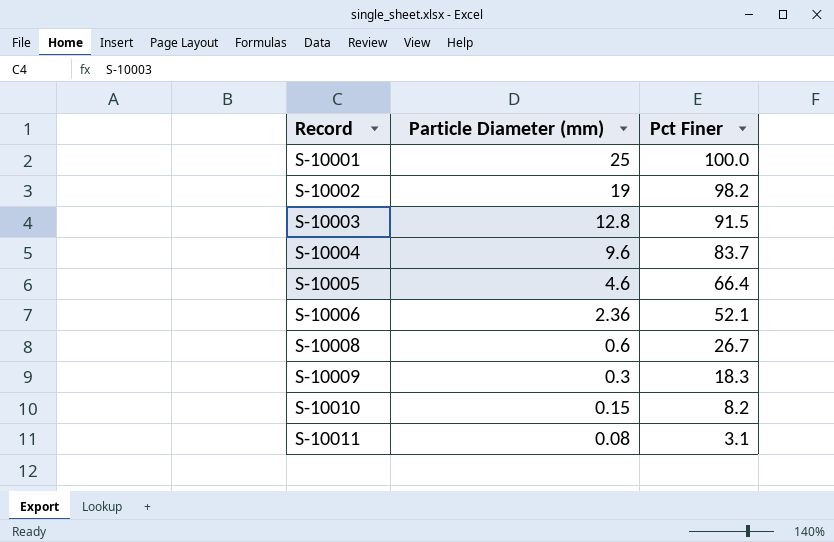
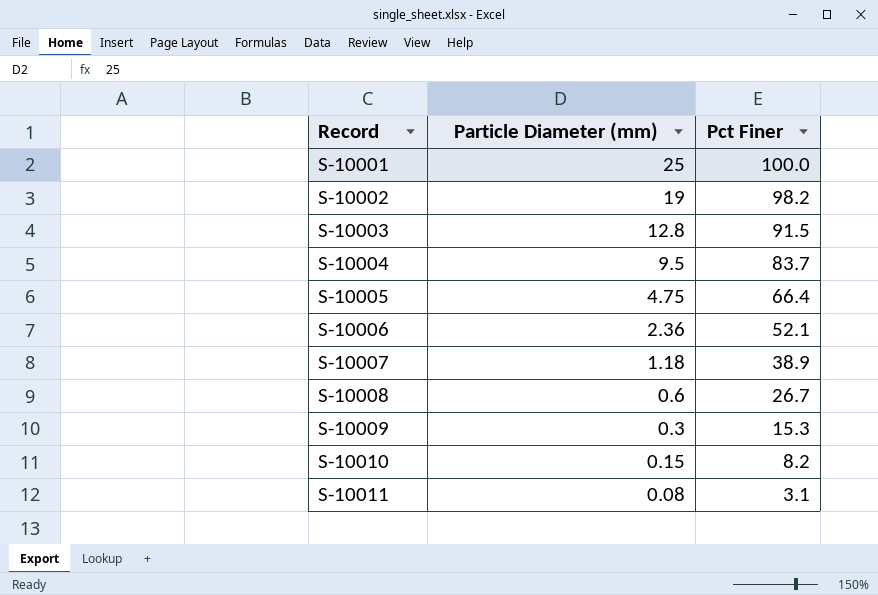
S-10004 | Particle Diameter (mm): 9.6 -> 9.5
S-10005 | Particle Diameter (mm): 4.6 -> 4.75
row S-10007: none -> 1.18 | 38.9
S-10009 | Pct Finer: 18.3 -> 15.3

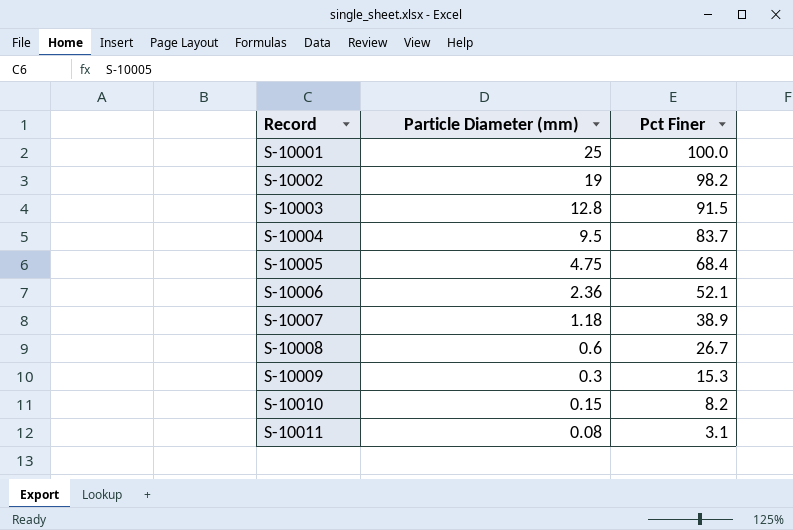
S-10005 | Pct Finer: 66.4 -> 68.4

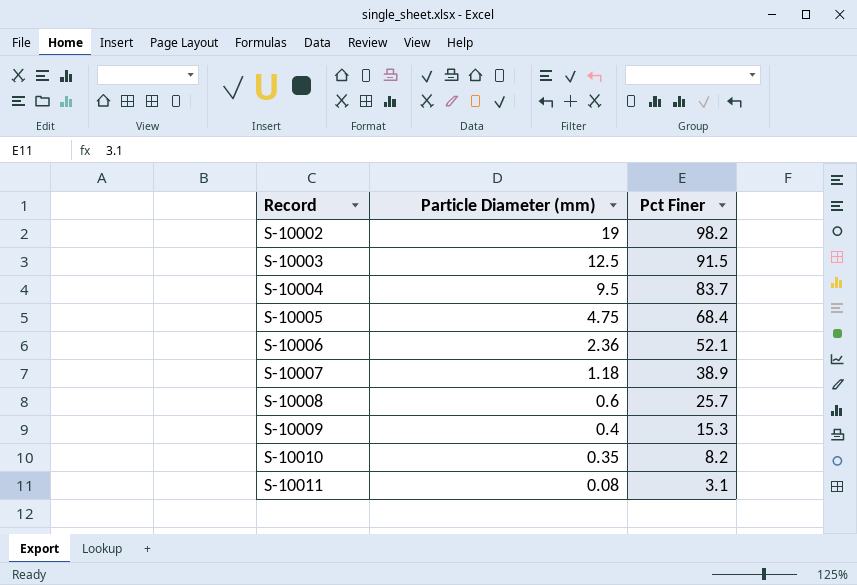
row S-10001: 25 | 100.0 -> none
S-10003 | Particle Diameter (mm): 12.8 -> 12.5
S-10008 | Pct Finer: 26.7 -> 25.7
S-10009 | Particle Diameter (mm): 0.3 -> 0.4
S-10010 | Particle Diameter (mm): 0.15 -> 0.35

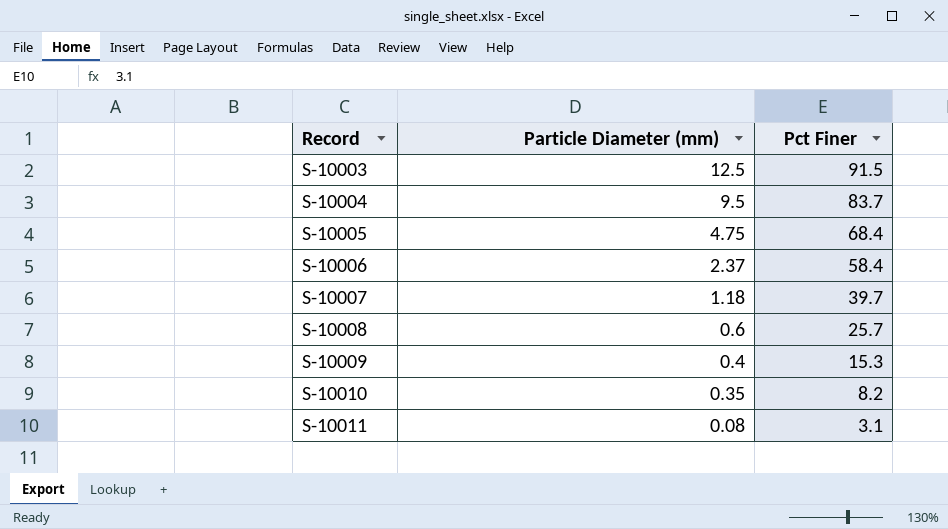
row S-10002: 19 | 98.2 -> none
S-10006 | Particle Diameter (mm): 2.36 -> 2.37
S-10006 | Pct Finer: 52.1 -> 58.4
S-10007 | Pct Finer: 38.9 -> 39.7

